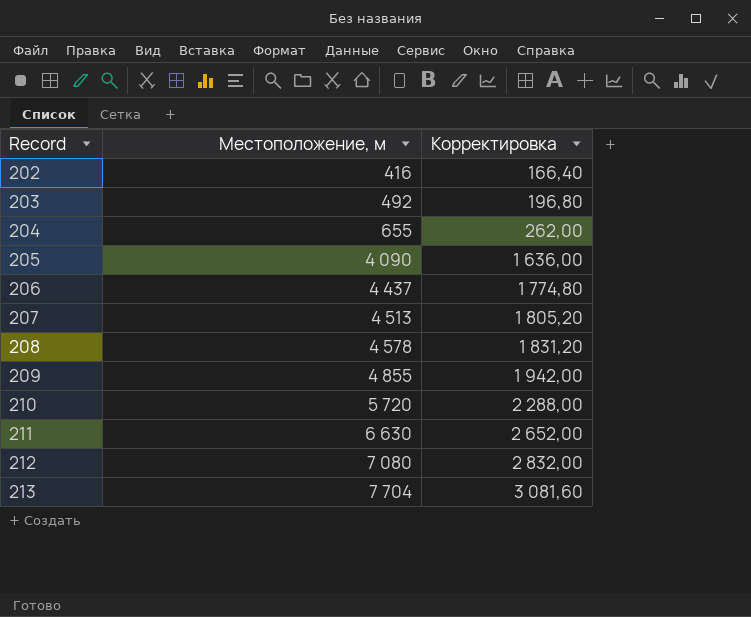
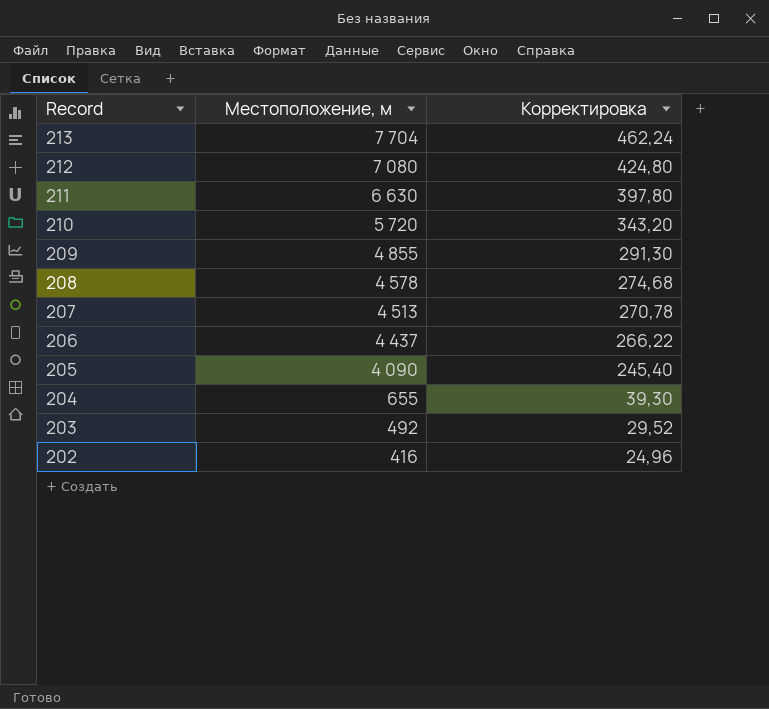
row order: Record ascending -> Record descending
column Корректировка | formula: [Местоположение, м] * 0,4 -> [Местоположение, м] * 0,06

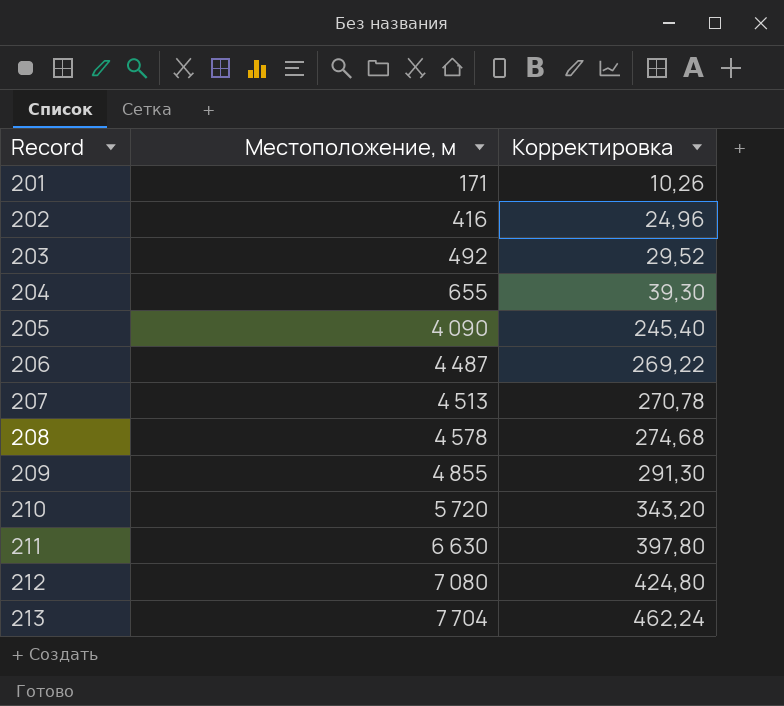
row order: Record descending -> Record ascending
row 201: none -> 171 | 10,26
206 | Местоположение, м: 4 437 -> 4 487
206 | Корректировка: 266,22 -> 269,22

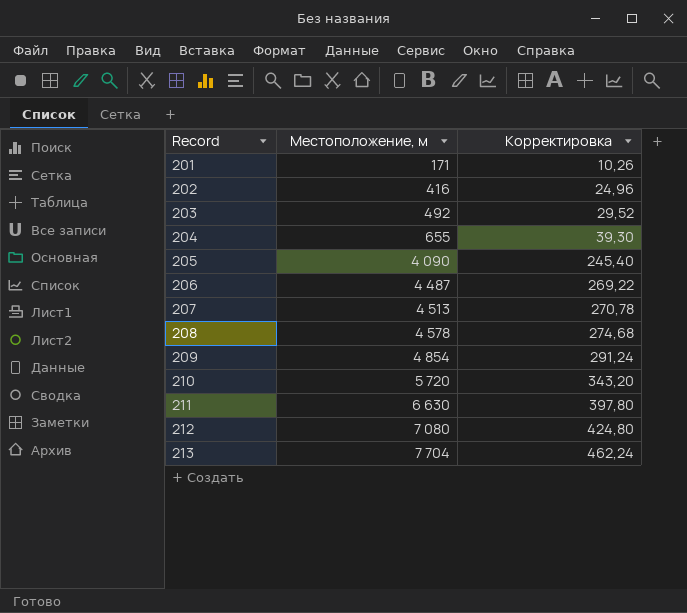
209 | Местоположение, м: 4 855 -> 4 854
209 | Корректировка: 291,30 -> 291,24

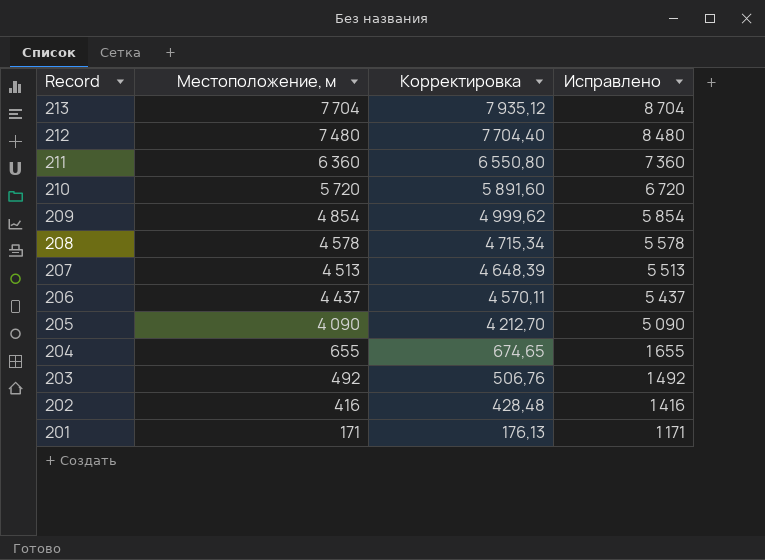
row order: Record ascending -> Record descending
column Корректировка | formula: [Местоположение, м] * 0,06 -> [Местоположение, м] * 1,03
column Исправлено | formula: none -> [Местоположение, м] + 1000
212 | Местоположение, м: 7 080 -> 7 480
211 | Местоположение, м: 6 630 -> 6 360
206 | Местоположение, м: 4 487 -> 4 437

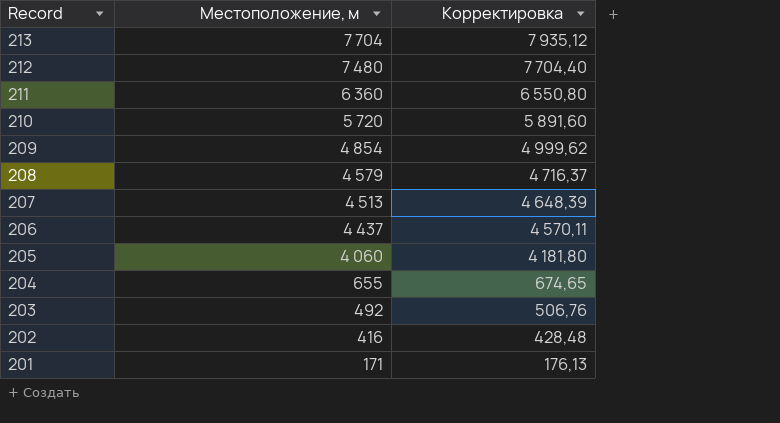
column Исправлено | formula: [Местоположение, м] + 1000 -> none
208 | Местоположение, м: 4 578 -> 4 579
208 | Корректировка: 4 715,34 -> 4 716,37
205 | Местоположение, м: 4 090 -> 4 060
205 | Корректировка: 4 212,70 -> 4 181,80

